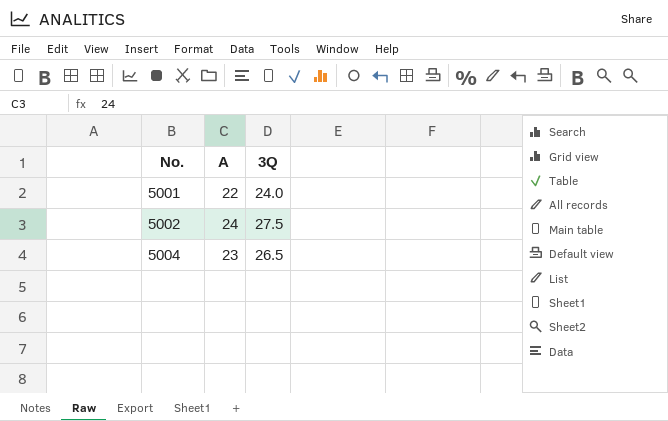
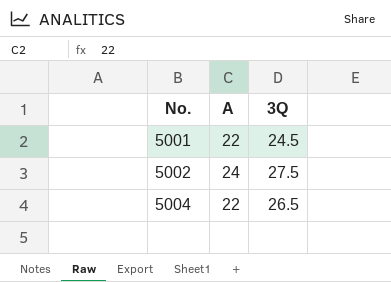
5001 | 3Q: 24.0 -> 24.5
5004 | A: 23 -> 22

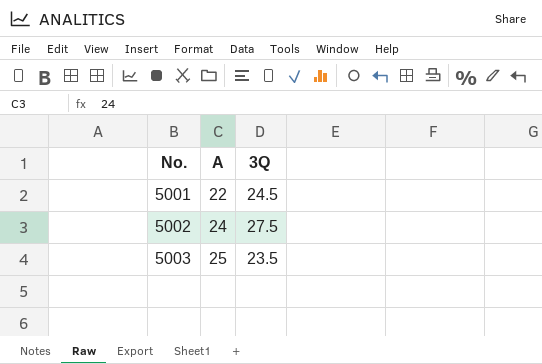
row 5004: 22 | 26.5 -> none
row 5003: none -> 25 | 23.5

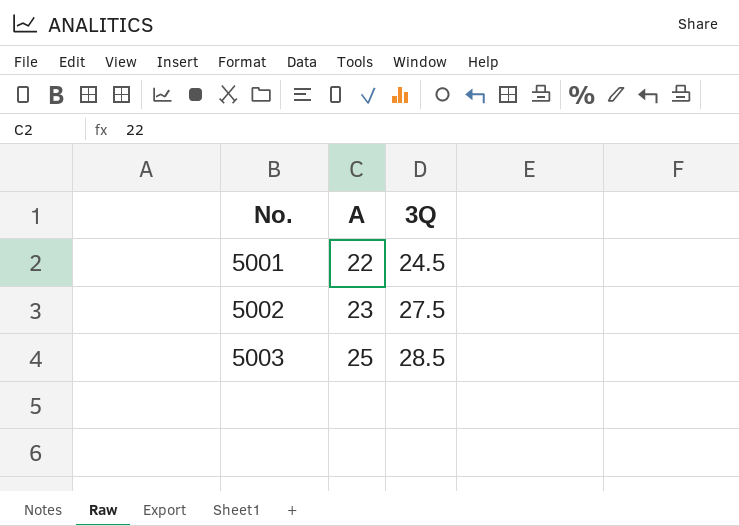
5002 | A: 24 -> 23
5003 | 3Q: 23.5 -> 28.5

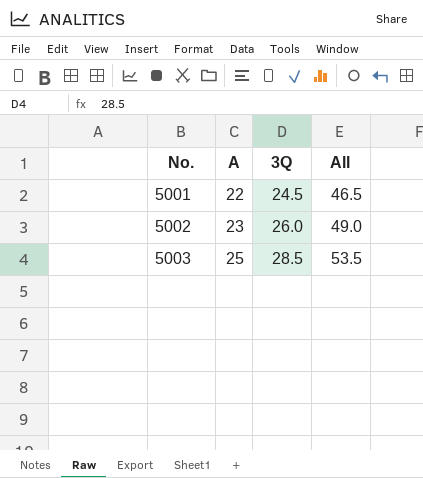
column All | formula: none -> [A] + [3Q]
5002 | 3Q: 27.5 -> 26.0

